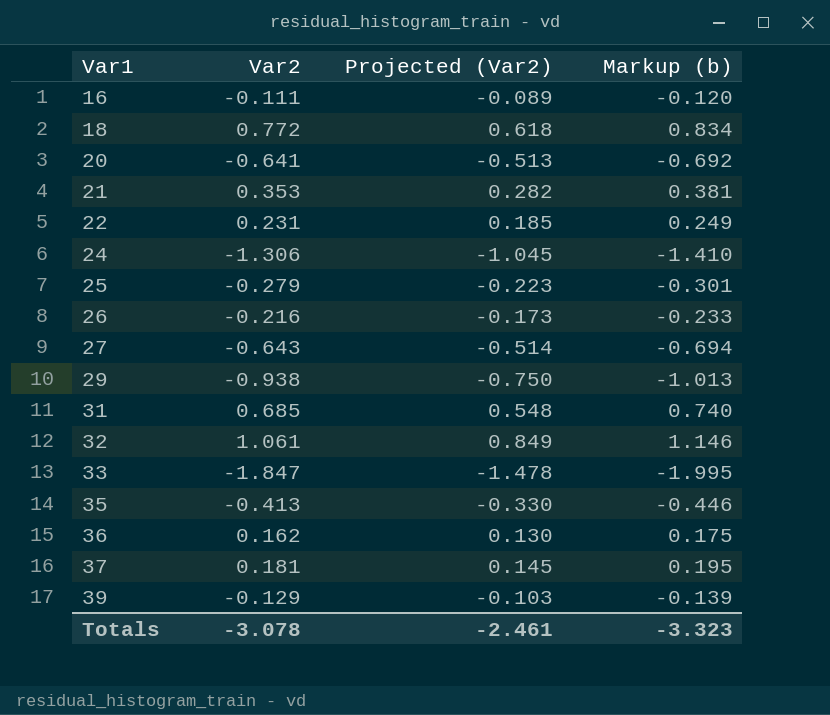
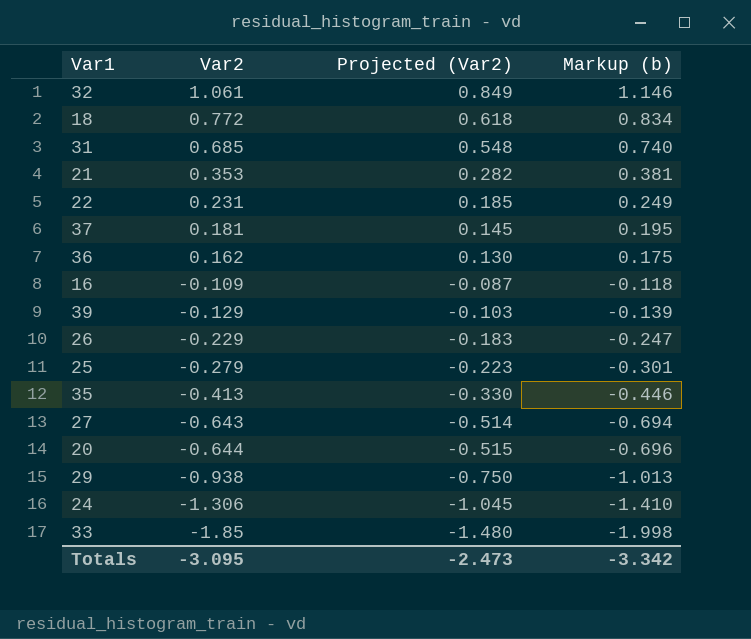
row order: Var1 ascending -> Var2 descending
16 | Var2: -0.111 -> -0.109
16 | Projected (Var2): -0.089 -> -0.087
16 | Markup (b): -0.120 -> -0.118
26 | Var2: -0.216 -> -0.229
26 | Projected (Var2): -0.173 -> -0.183
26 | Markup (b): -0.233 -> -0.247
20 | Var2: -0.641 -> -0.644
20 | Projected (Var2): -0.513 -> -0.515
20 | Markup (b): -0.692 -> -0.696
33 | Var2: -1.847 -> -1.85
33 | Projected (Var2): -1.478 -> -1.480
33 | Markup (b): -1.995 -> -1.998
Totals | Var2: -3.078 -> -3.095
Totals | Projected (Var2): -2.461 -> -2.473
Totals | Markup (b): -3.323 -> -3.342

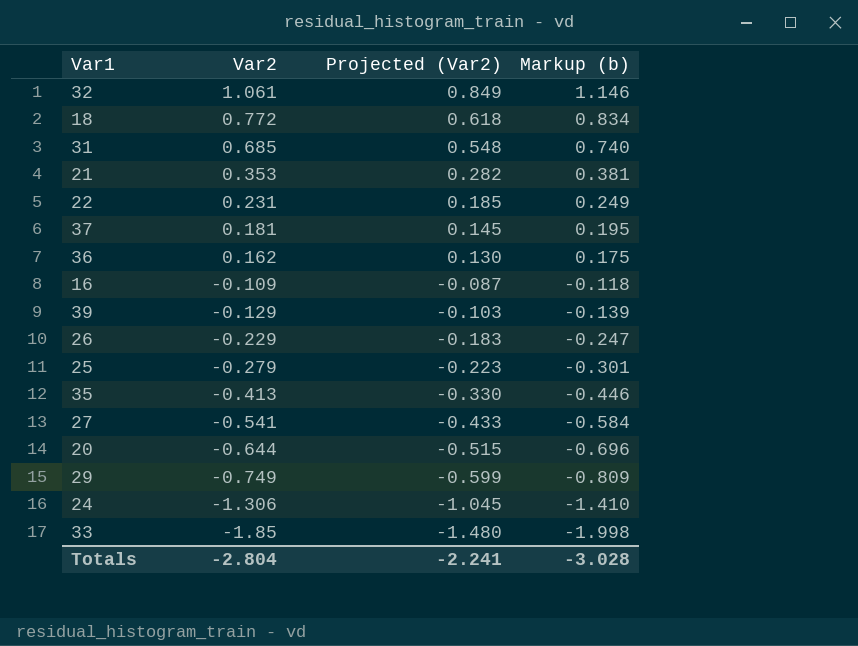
27 | Var2: -0.643 -> -0.541
27 | Projected (Var2): -0.514 -> -0.433
27 | Markup (b): -0.694 -> -0.584
29 | Var2: -0.938 -> -0.749
29 | Projected (Var2): -0.750 -> -0.599
29 | Markup (b): -1.013 -> -0.809
Totals | Var2: -3.095 -> -2.804
Totals | Projected (Var2): -2.473 -> -2.241
Totals | Markup (b): -3.342 -> -3.028

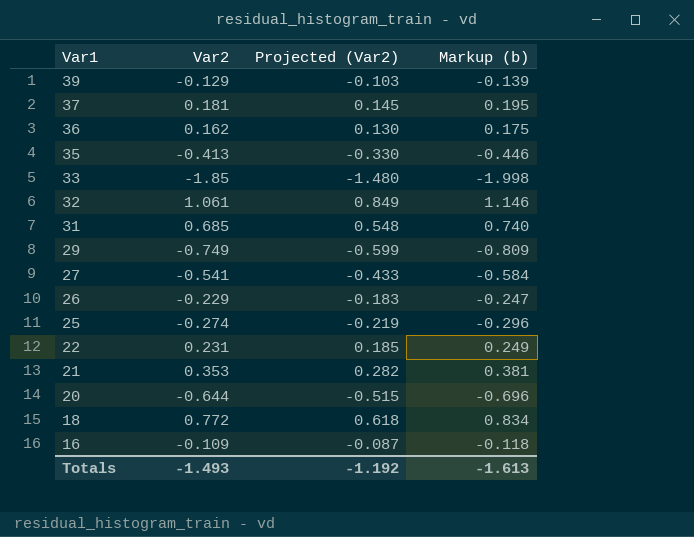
row order: Var2 descending -> Var1 descending
row 24: -1.306 | -1.045 | -1.410 -> none
25 | Var2: -0.279 -> -0.274
25 | Projected (Var2): -0.223 -> -0.219
25 | Markup (b): -0.301 -> -0.296
Totals | Var2: -2.804 -> -1.493
Totals | Projected (Var2): -2.241 -> -1.192
Totals | Markup (b): -3.028 -> -1.613

